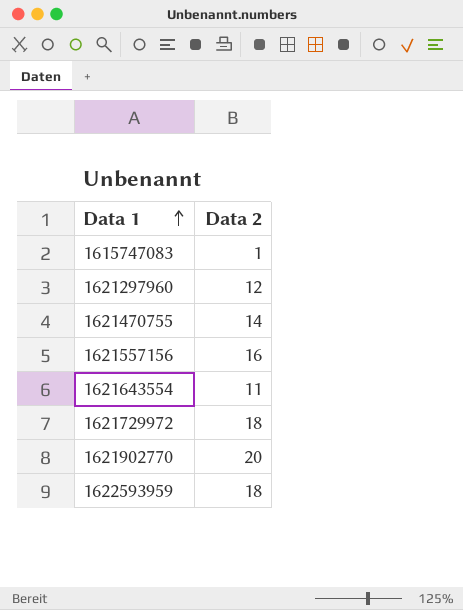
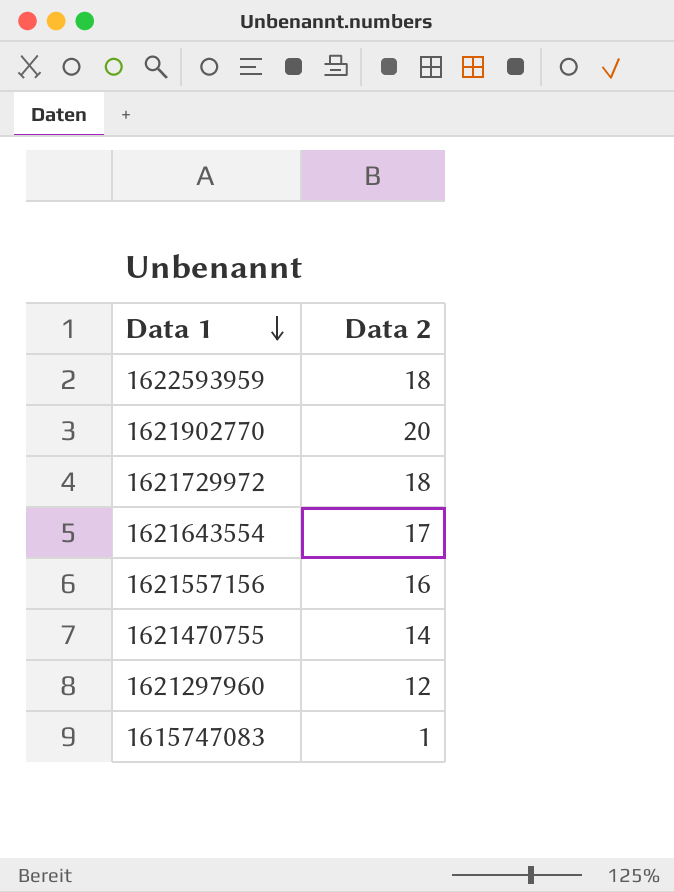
row order: Data 1 ascending -> Data 1 descending
1621643554 | Data 2: 11 -> 17

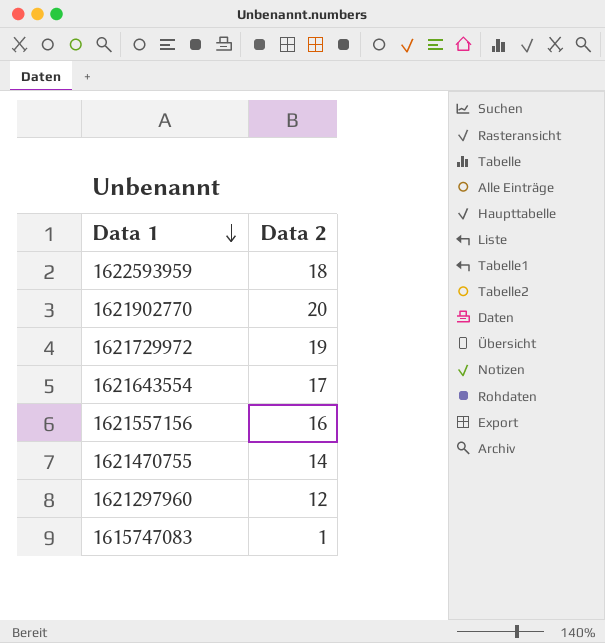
1621729972 | Data 2: 18 -> 19

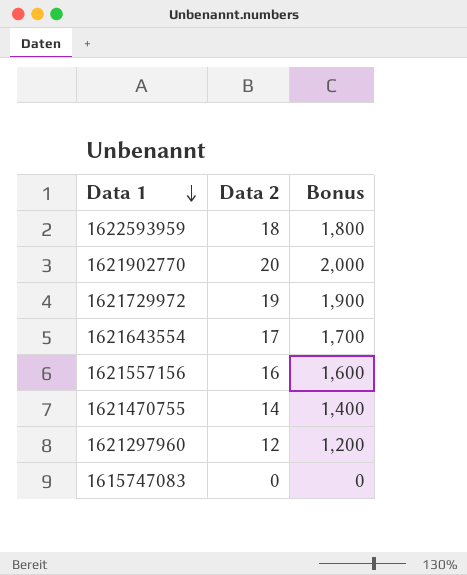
column Bonus | formula: none -> [Data 2] * 100
1615747083 | Data 2: 1 -> 0

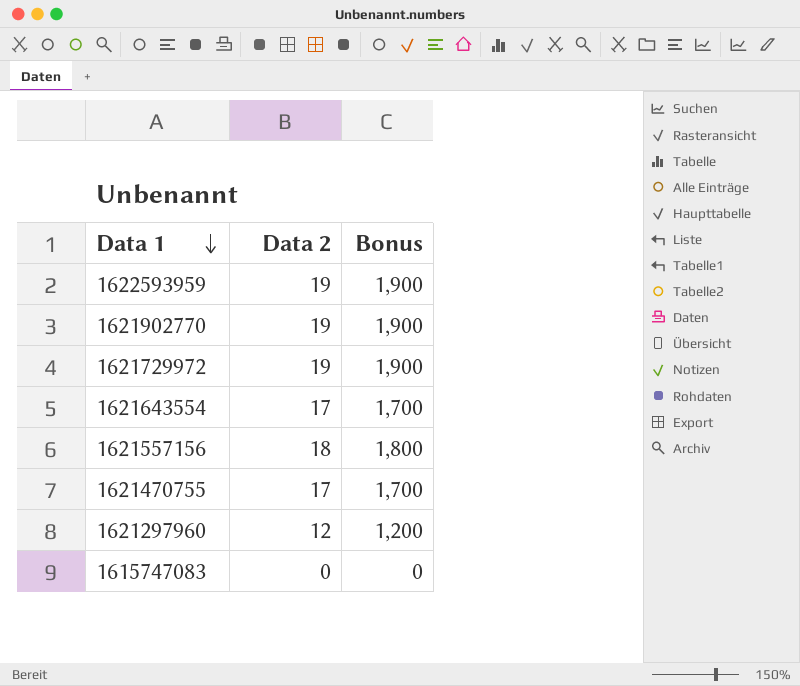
1622593959 | Data 2: 18 -> 19
1622593959 | Bonus: 1,800 -> 1,900
1621902770 | Data 2: 20 -> 19
1621902770 | Bonus: 2,000 -> 1,900
1621557156 | Data 2: 16 -> 18
1621557156 | Bonus: 1,600 -> 1,800
1621470755 | Data 2: 14 -> 17
1621470755 | Bonus: 1,400 -> 1,700

